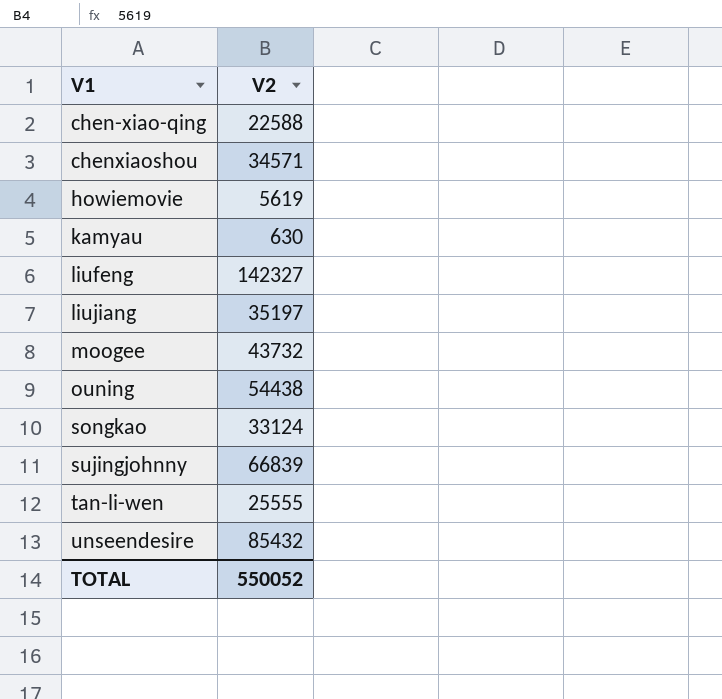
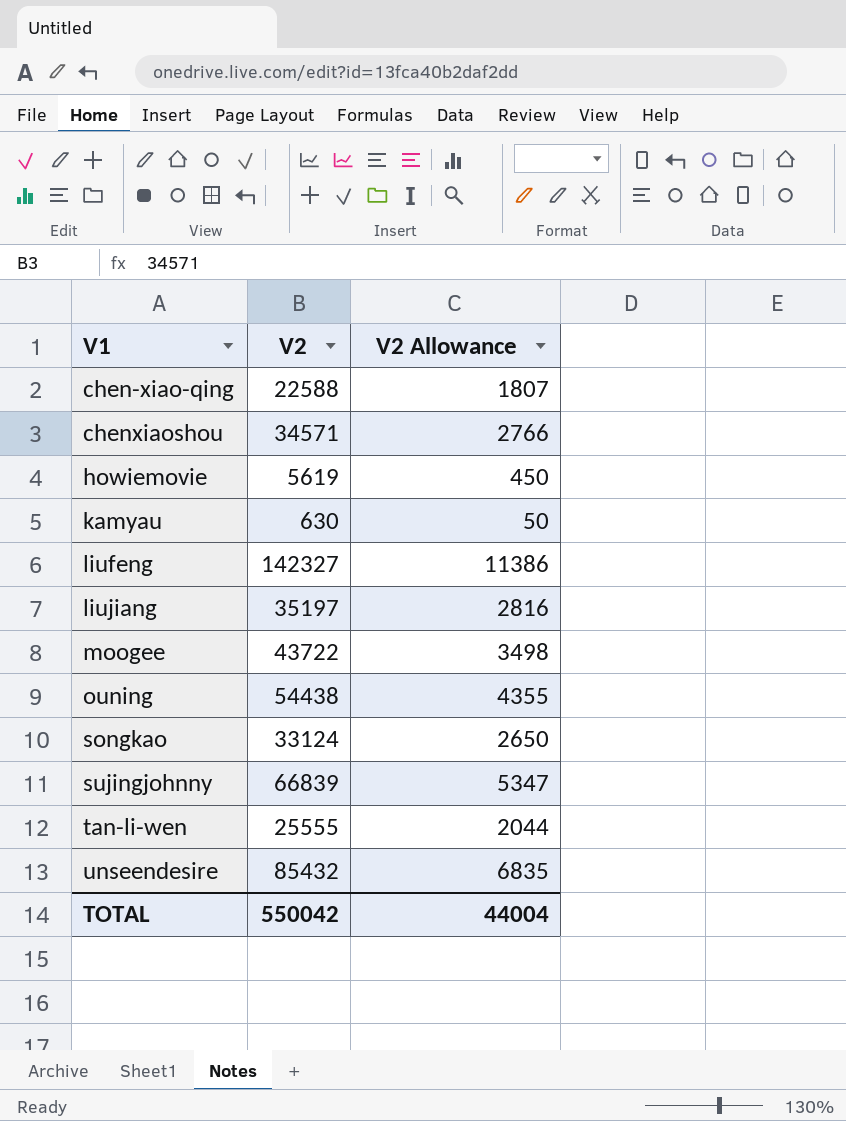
column V2 Allowance | formula: none -> [V2] * 0.08
moogee | V2: 43732 -> 43722
TOTAL | V2: 550052 -> 550042

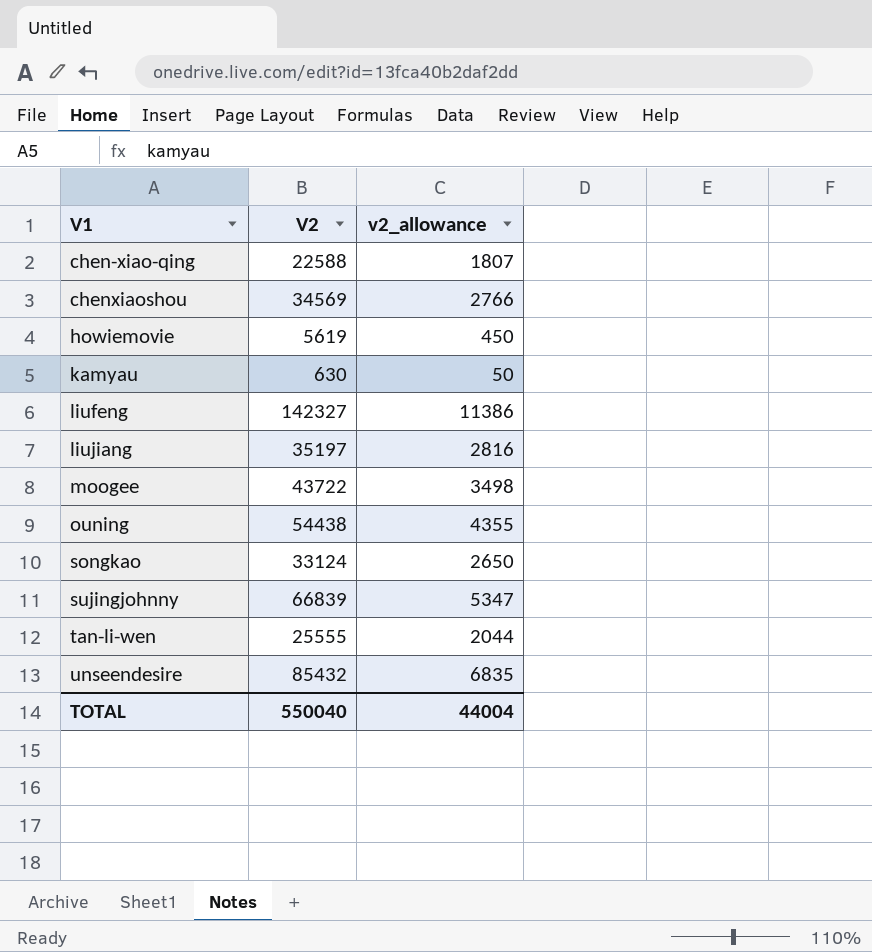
column name: V2 Allowance -> v2_allowance
chenxiaoshou | V2: 34571 -> 34569
TOTAL | V2: 550042 -> 550040

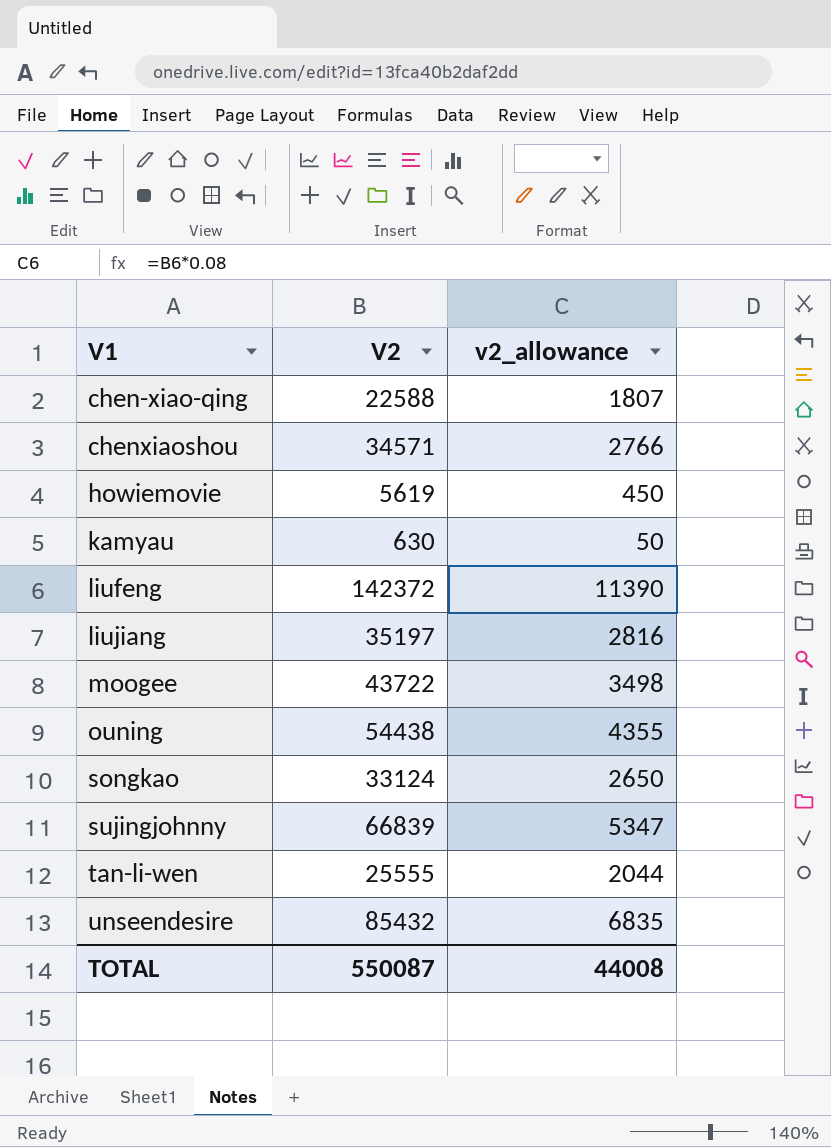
chenxiaoshou | V2: 34569 -> 34571
liufeng | V2: 142327 -> 142372
liufeng | v2_allowance: 11386 -> 11390
TOTAL | V2: 550040 -> 550087
TOTAL | v2_allowance: 44004 -> 44008

